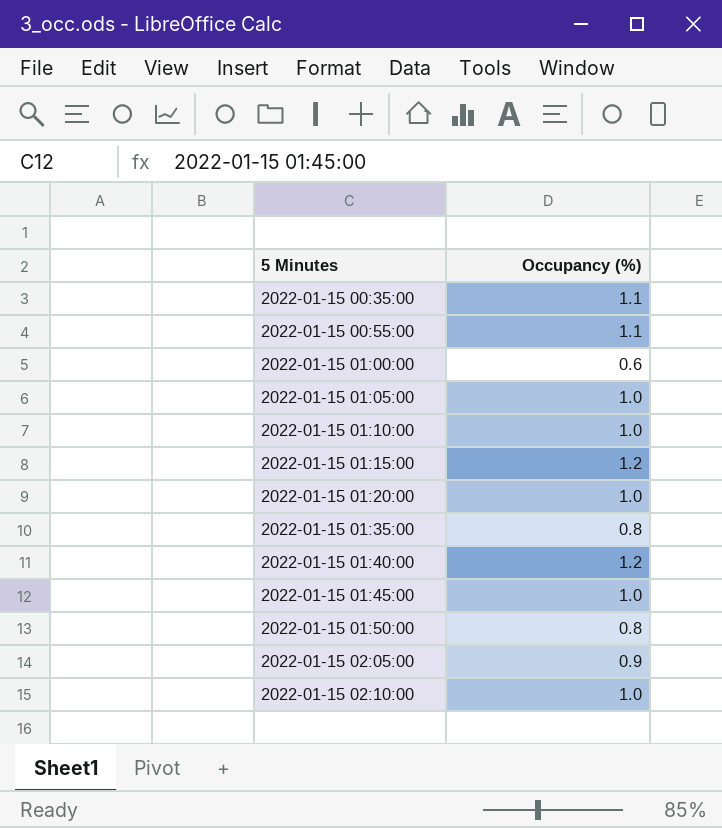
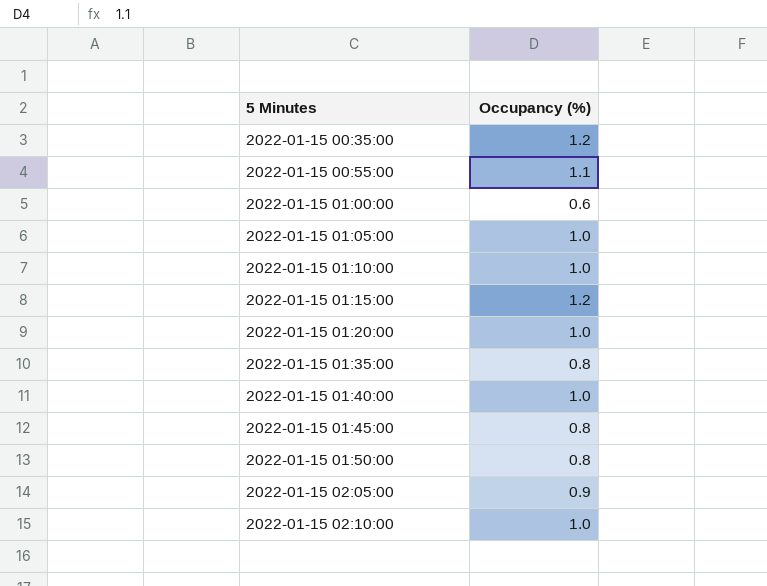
2022-01-15 00:35:00 | Occupancy (%): 1.1 -> 1.2
2022-01-15 01:40:00 | Occupancy (%): 1.2 -> 1.0
2022-01-15 01:45:00 | Occupancy (%): 1.0 -> 0.8

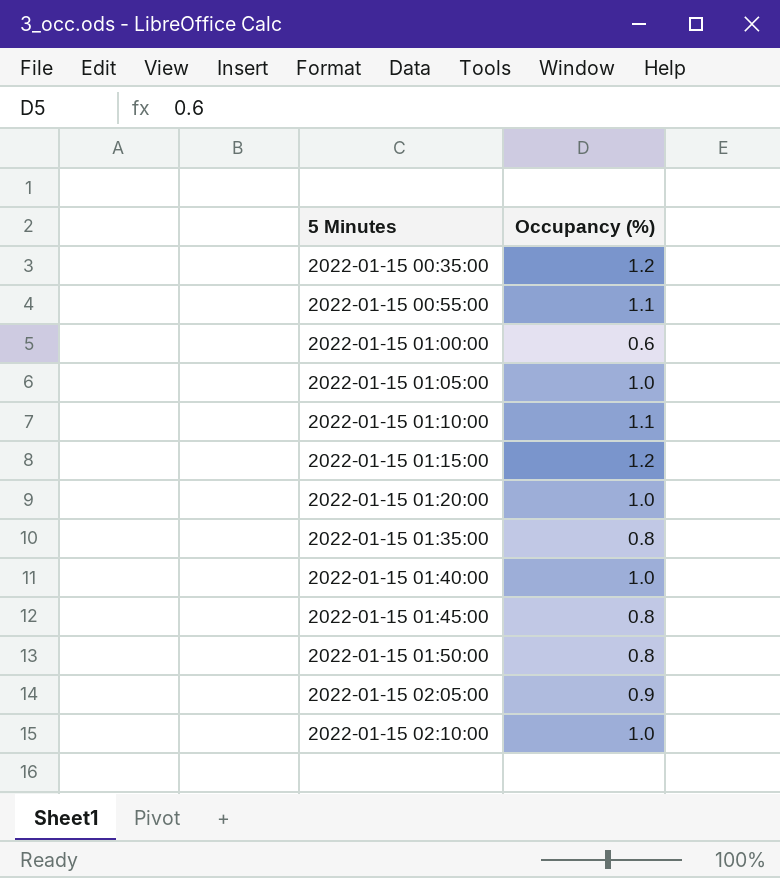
2022-01-15 01:10:00 | Occupancy (%): 1.0 -> 1.1

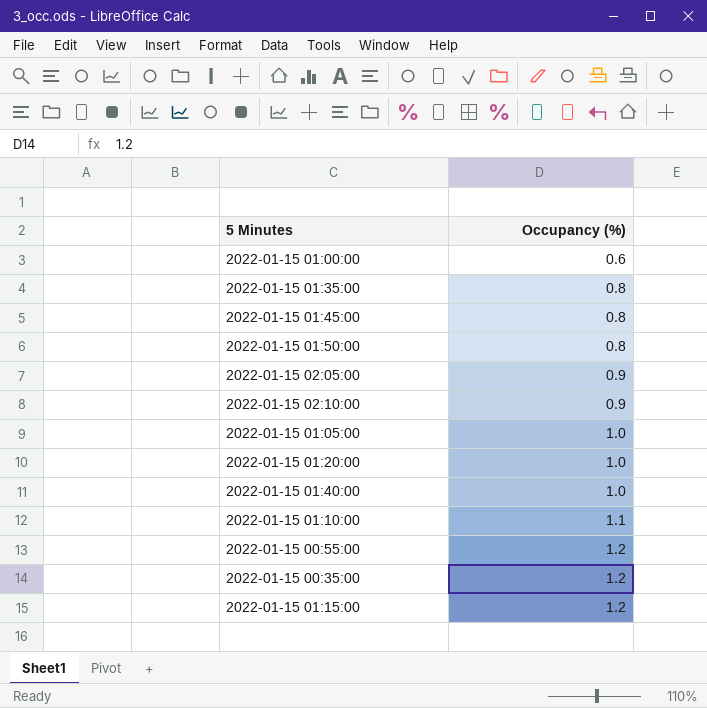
row order: 5 Minutes ascending -> Occupancy (%) ascending
2022-01-15 02:10:00 | Occupancy (%): 1.0 -> 0.9
2022-01-15 00:55:00 | Occupancy (%): 1.1 -> 1.2

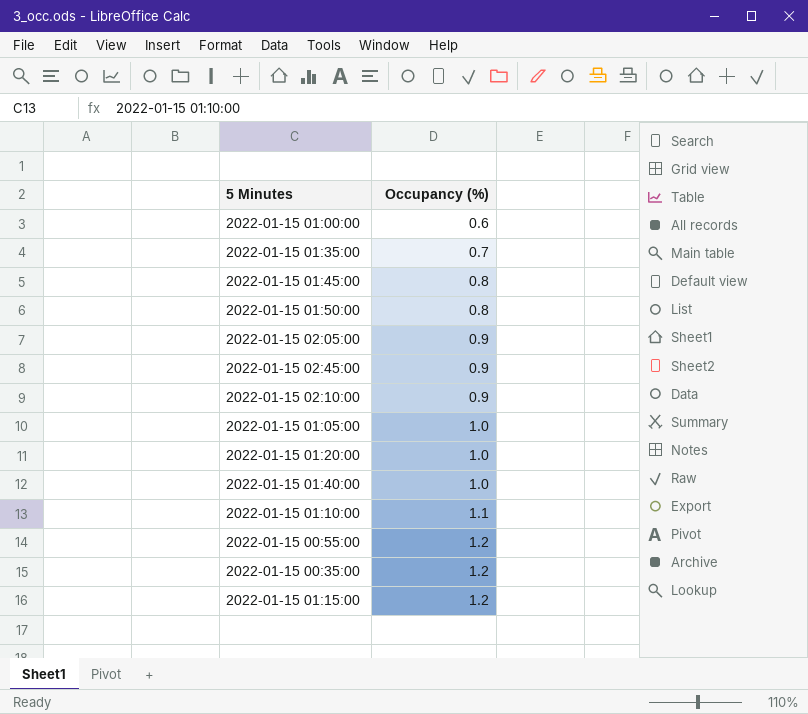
2022-01-15 01:35:00 | Occupancy (%): 0.8 -> 0.7
row 2022-01-15 02:45:00: none -> 0.9

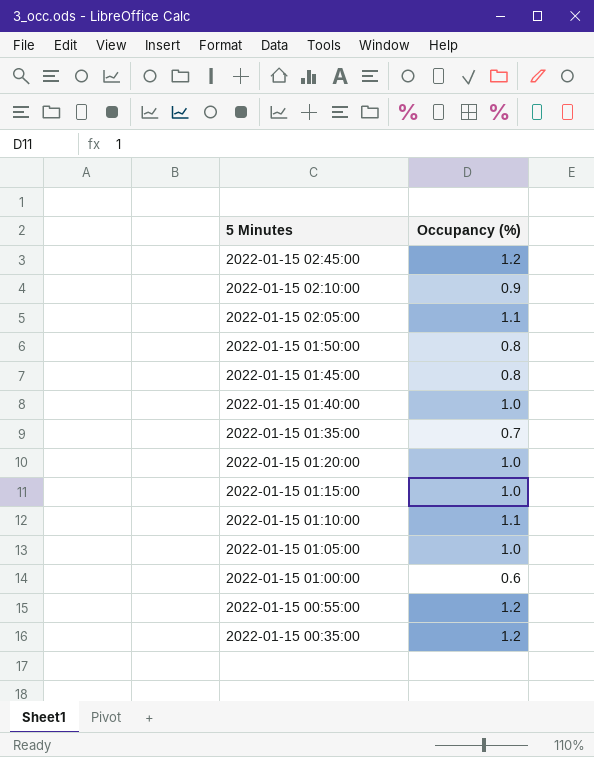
row order: Occupancy (%) ascending -> 5 Minutes descending
2022-01-15 02:45:00 | Occupancy (%): 0.9 -> 1.2
2022-01-15 02:05:00 | Occupancy (%): 0.9 -> 1.1
2022-01-15 01:15:00 | Occupancy (%): 1.2 -> 1.0

